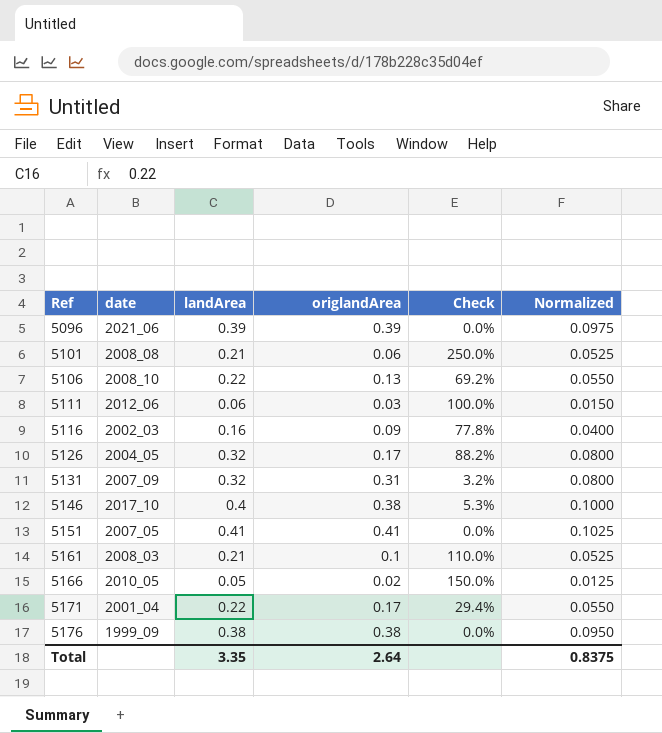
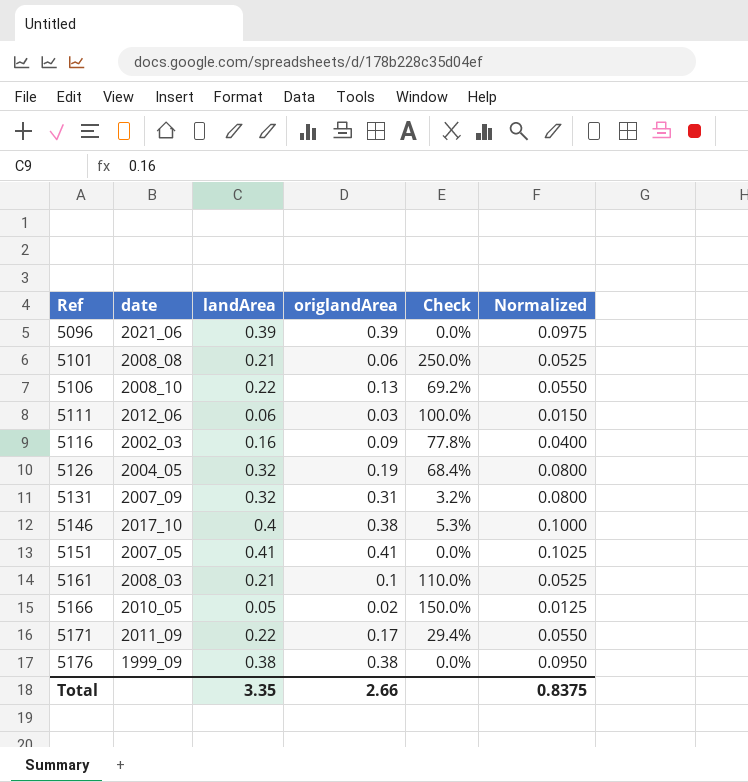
5126 | origlandArea: 0.17 -> 0.19
5126 | Check: 88.2% -> 68.4%
5171 | date: 2001_04 -> 2011_09
Total | origlandArea: 2.64 -> 2.66

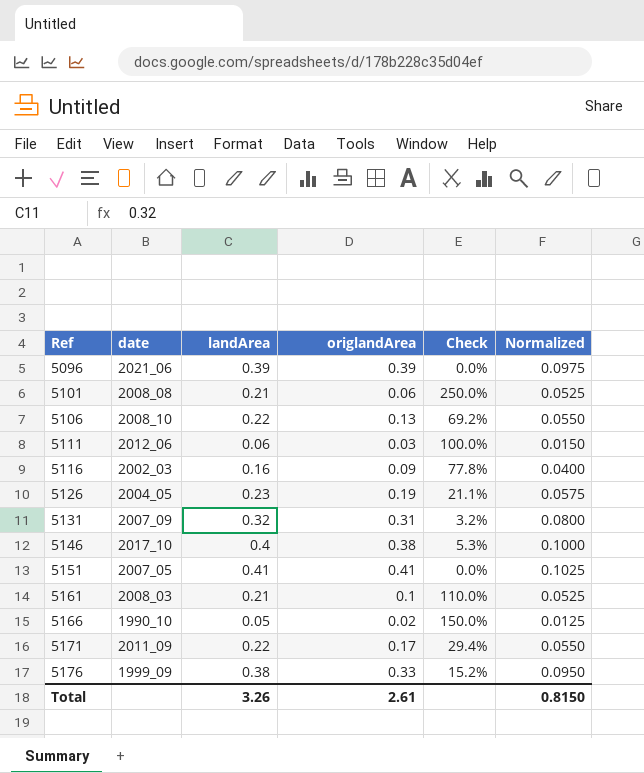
5126 | landArea: 0.32 -> 0.23
5126 | Check: 68.4% -> 21.1%
5126 | Normalized: 0.0800 -> 0.0575
5166 | date: 2010_05 -> 1990_10
5176 | origlandArea: 0.38 -> 0.33
5176 | Check: 0.0% -> 15.2%
Total | landArea: 3.35 -> 3.26
Total | origlandArea: 2.66 -> 2.61
Total | Normalized: 0.8375 -> 0.8150

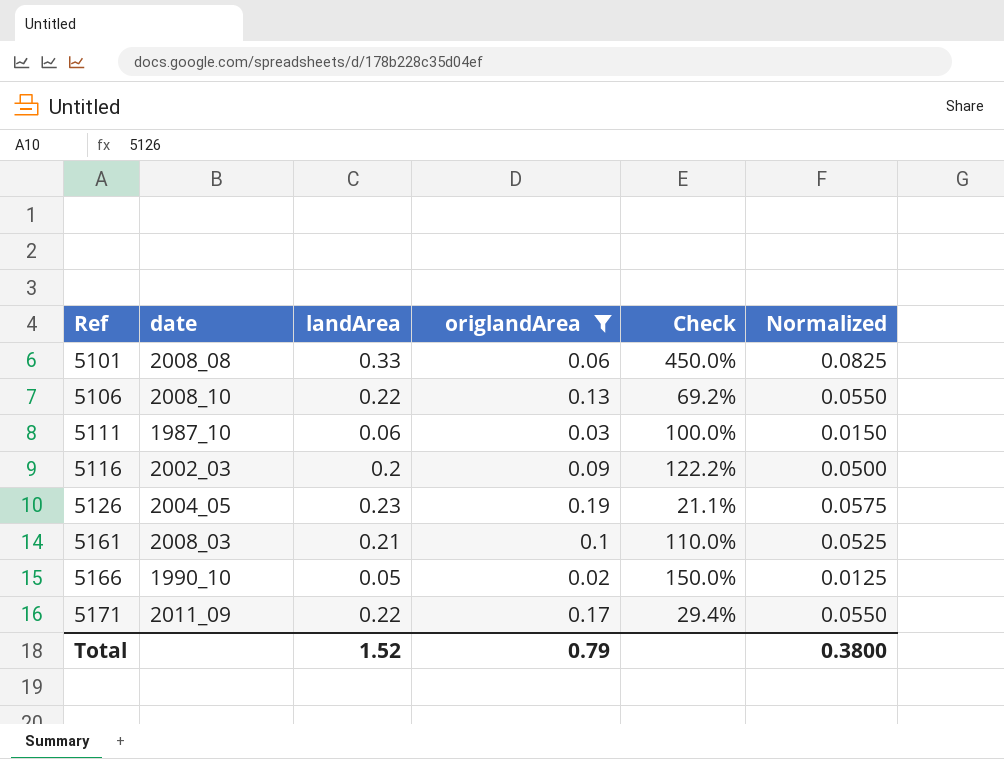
filter: none -> origlandArea <= 0.19
5101 | landArea: 0.21 -> 0.33
5101 | Check: 250.0% -> 450.0%
5101 | Normalized: 0.0525 -> 0.0825
5111 | date: 2012_06 -> 1987_10
5116 | landArea: 0.16 -> 0.2
5116 | Check: 77.8% -> 122.2%
5116 | Normalized: 0.0400 -> 0.0500
Total | landArea: 3.26 -> 1.52
Total | origlandArea: 2.61 -> 0.79
Total | Normalized: 0.8150 -> 0.3800

